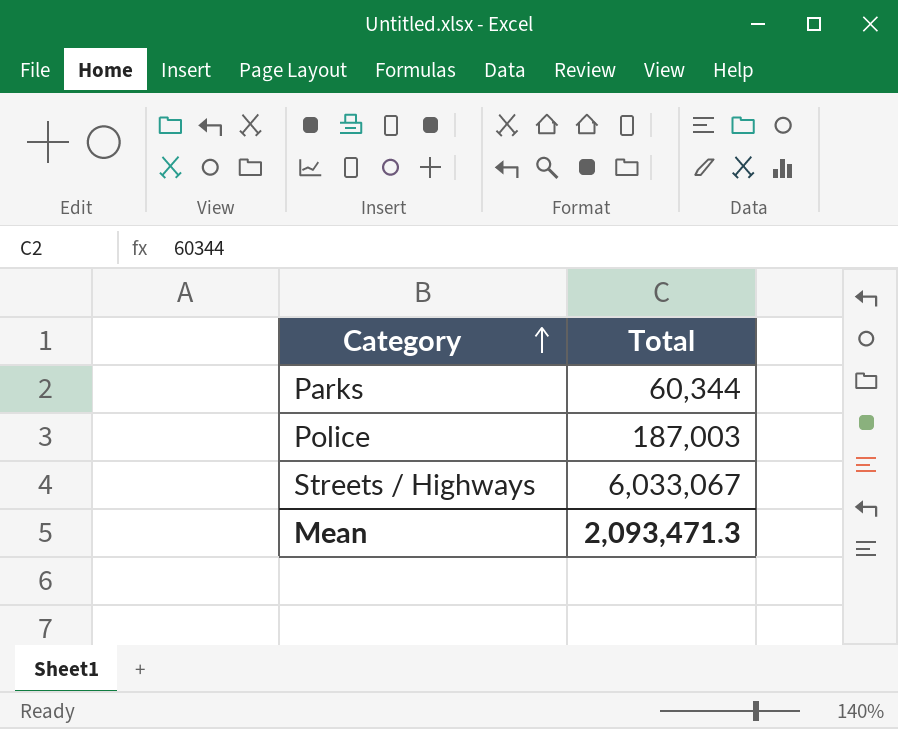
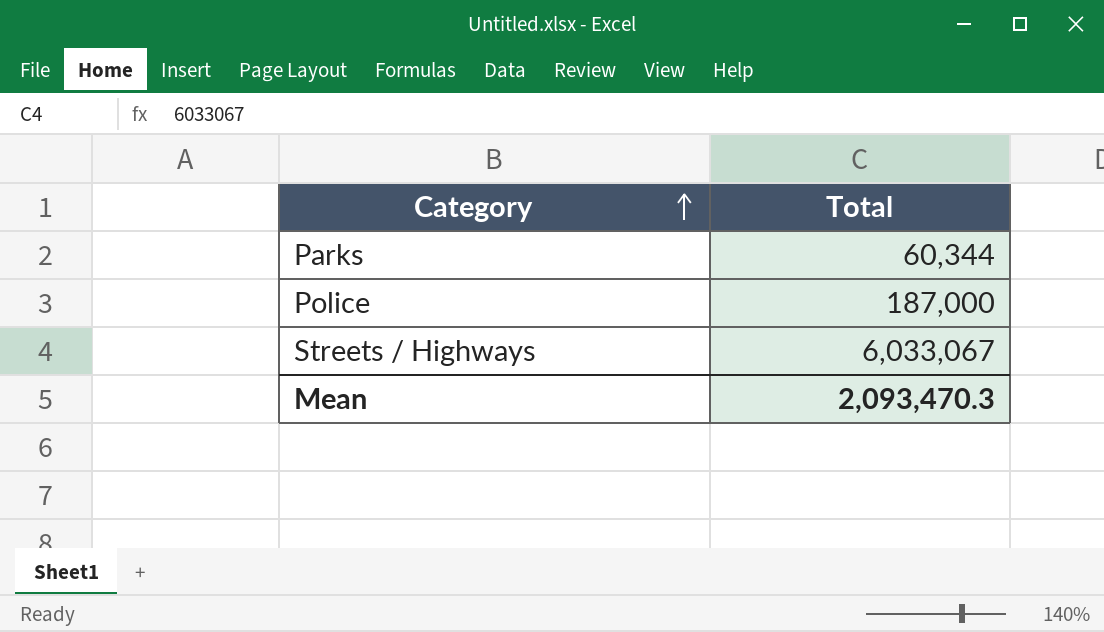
Police | Total: 187,003 -> 187,000
Mean | Total: 2,093,471.3 -> 2,093,470.3

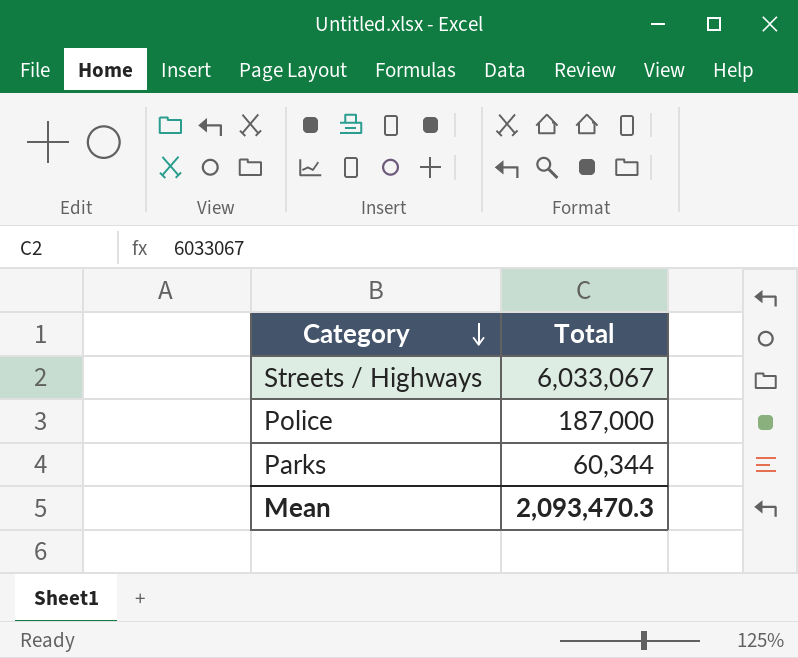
row order: Category ascending -> Category descending

